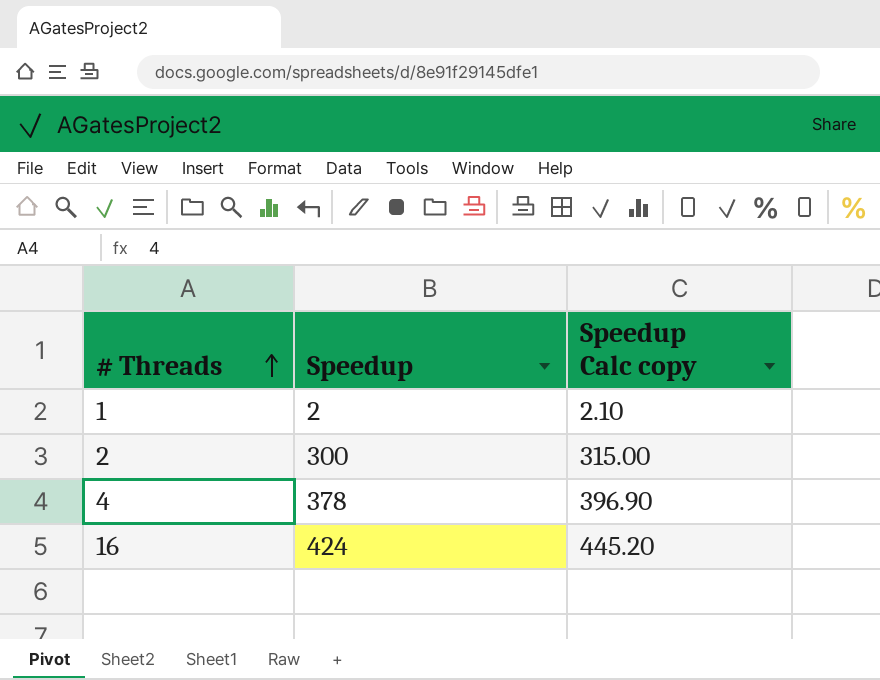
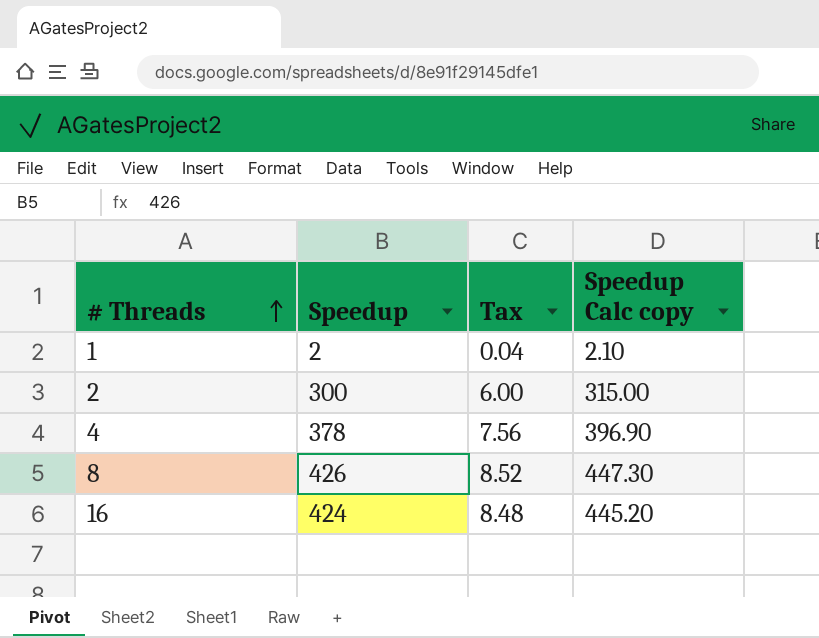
column Tax | formula: none -> [Speedup] * 0.02
row 8: none -> 426 | 8.52 | 447.30

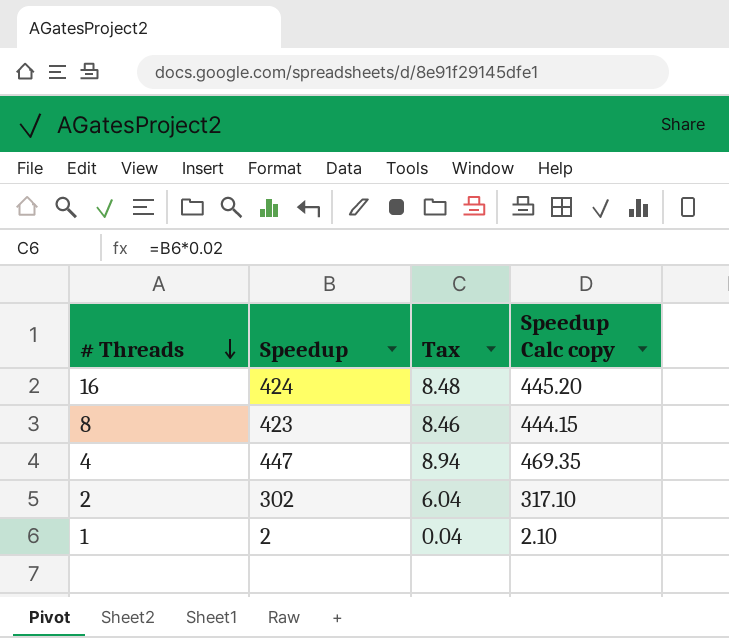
row order: # Threads ascending -> # Threads descending
8 | Speedup: 426 -> 423
8 | Tax: 8.52 -> 8.46
8 | Speedup Calc copy: 447.30 -> 444.15
4 | Speedup: 378 -> 447
4 | Tax: 7.56 -> 8.94
4 | Speedup Calc copy: 396.90 -> 469.35
2 | Speedup: 300 -> 302
2 | Tax: 6.00 -> 6.04
2 | Speedup Calc copy: 315.00 -> 317.10

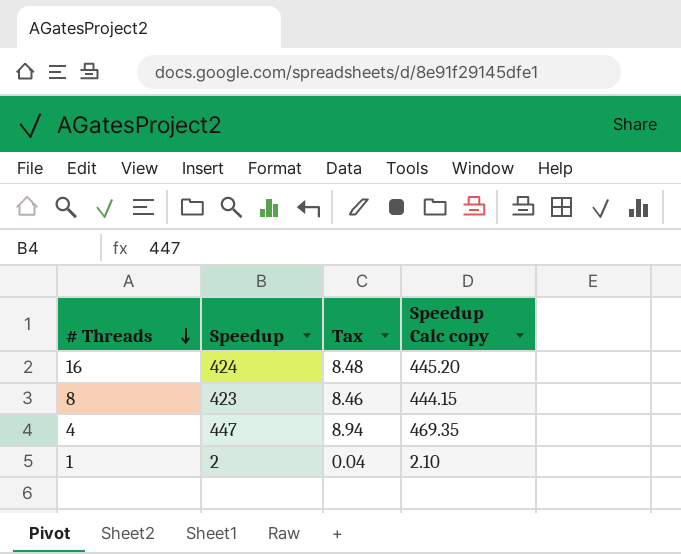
row 2: 302 | 6.04 | 317.10 -> none

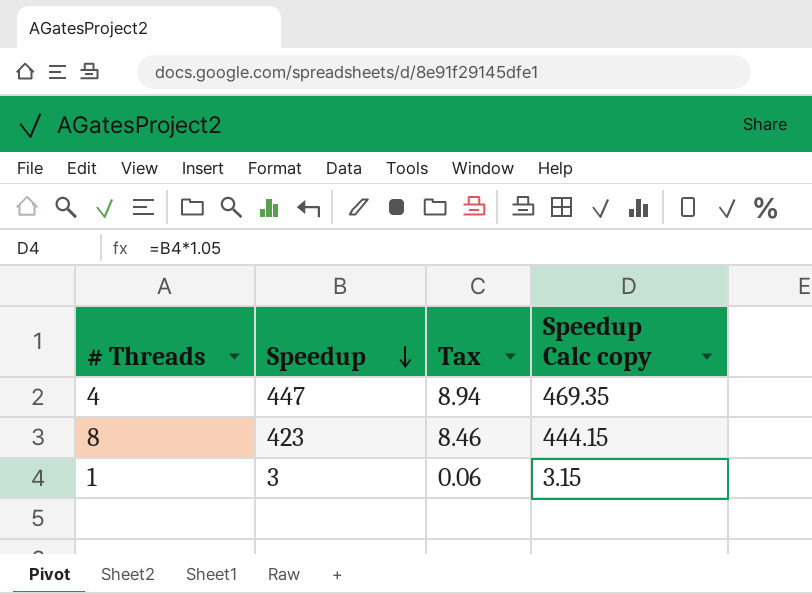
row order: # Threads descending -> Speedup descending
row 16: 424 | 8.48 | 445.20 -> none
1 | Speedup: 2 -> 3
1 | Tax: 0.04 -> 0.06
1 | Speedup Calc copy: 2.10 -> 3.15

